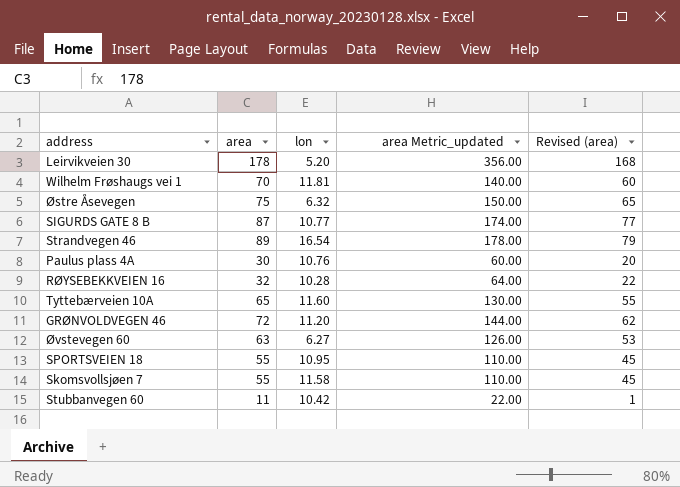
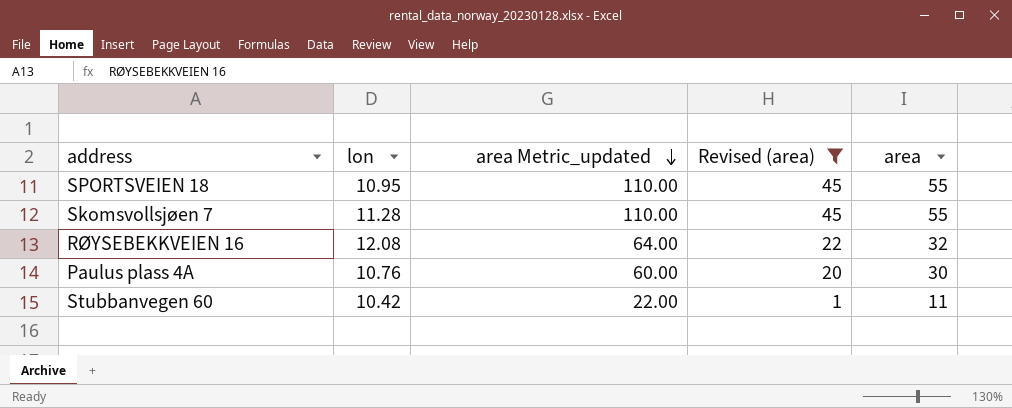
filter: none -> Revised (area) <= 45
row order: none -> area Metric_updated descending
column area | position: 2 -> 5
Skomsvollsjøen 7 | lon: 11.58 -> 11.28
RØYSEBEKKVEIEN 16 | lon: 10.28 -> 12.08

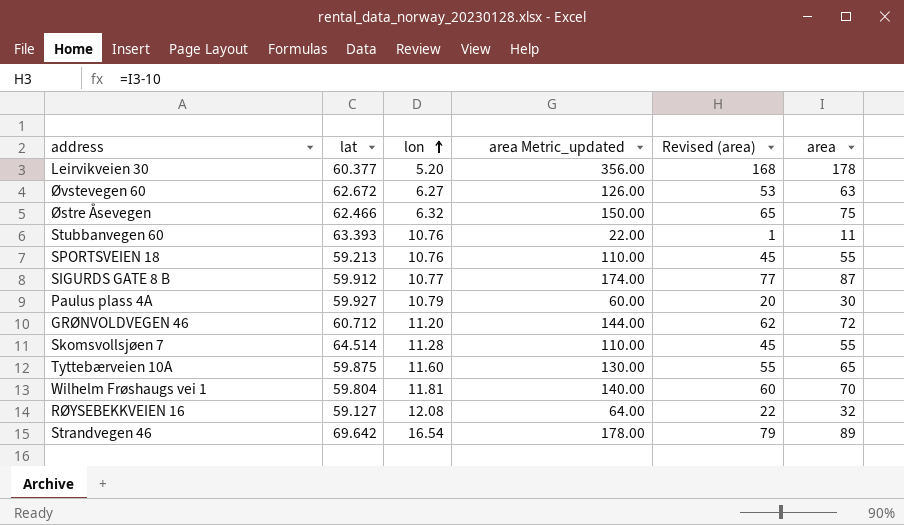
filter: Revised (area) <= 45 -> none
row order: area Metric_updated descending -> lon ascending
column lat | position: none -> 2
Stubbanvegen 60 | lon: 10.42 -> 10.76
SPORTSVEIEN 18 | lon: 10.95 -> 10.76
Paulus plass 4A | lon: 10.76 -> 10.79

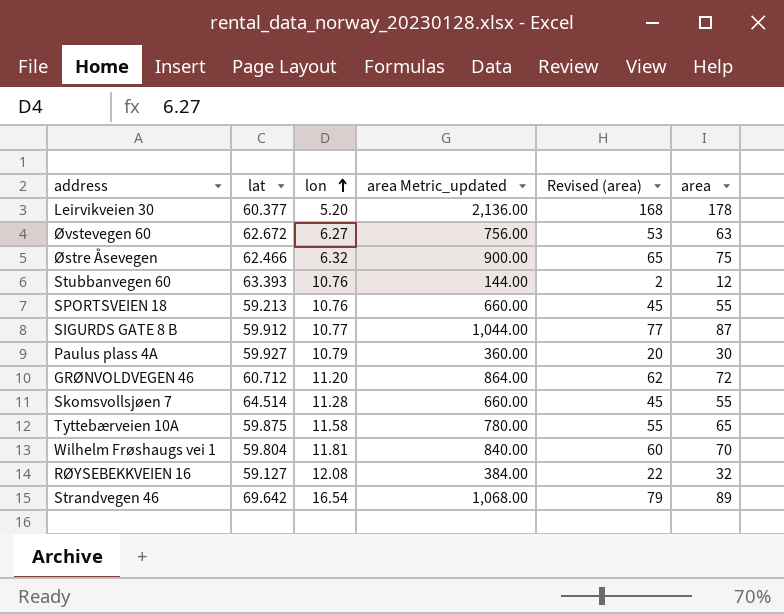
column area Metric_updated | formula: [area] * 2 -> [area] * 12
Stubbanvegen 60 | Revised (area): 1 -> 2
Stubbanvegen 60 | area: 11 -> 12
Tyttebærveien 10A | lon: 11.60 -> 11.58

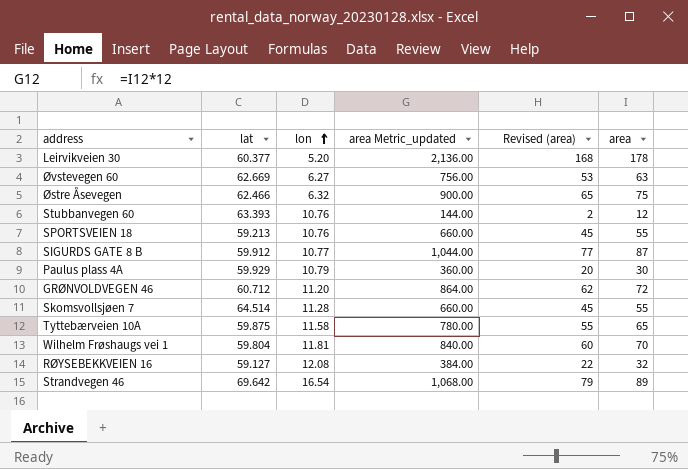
Øvstevegen 60 | lat: 62.672 -> 62.669
Paulus plass 4A | lat: 59.927 -> 59.929

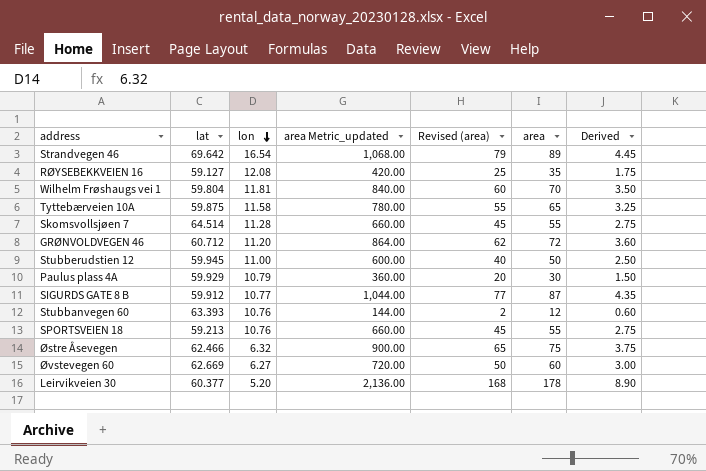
row order: lon ascending -> lon descending
column Derived | formula: none -> [area] * 0.05
RØYSEBEKKVEIEN 16 | area Metric_updated: 384.00 -> 420.00
RØYSEBEKKVEIEN 16 | Revised (area): 22 -> 25
RØYSEBEKKVEIEN 16 | area: 32 -> 35
row Stubberudstien 12: none -> 59.945 | 11.00 | 600.00 | 40 | 50 | 2.50
Øvstevegen 60 | area Metric_updated: 756.00 -> 720.00
Øvstevegen 60 | Revised (area): 53 -> 50
Øvstevegen 60 | area: 63 -> 60

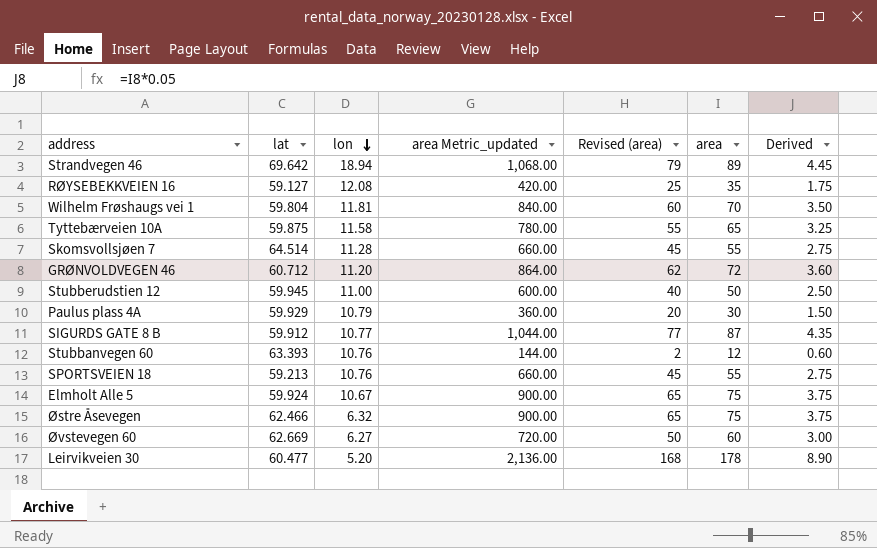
Strandvegen 46 | lon: 16.54 -> 18.94
row Elmholt Alle 5: none -> 59.924 | 10.67 | 900.00 | 65 | 75 | 3.75
Leirvikveien 30 | lat: 60.377 -> 60.477

